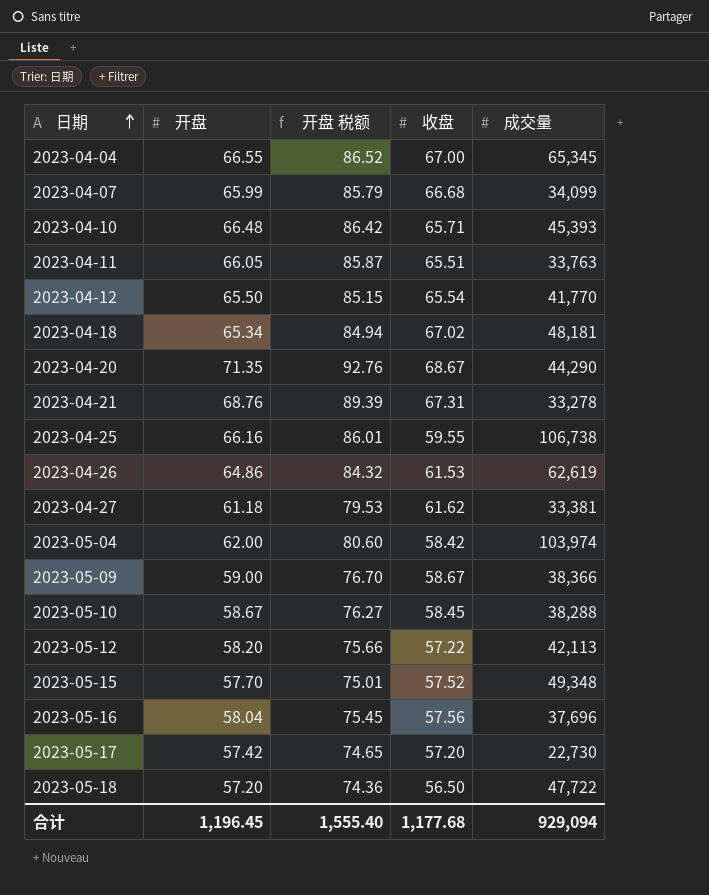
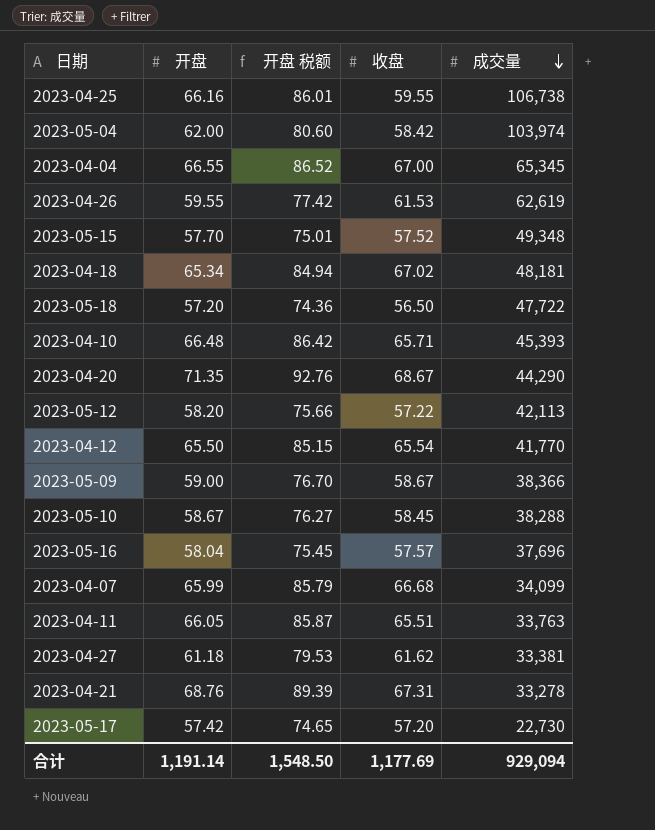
row order: 日期 ascending -> 成交量 descending
2023-04-26 | 开盘: 64.86 -> 59.55
2023-04-26 | 开盘 税额: 84.32 -> 77.42
2023-05-16 | 收盘: 57.56 -> 57.57
合计 | 开盘: 1,196.45 -> 1,191.14
合计 | 开盘 税额: 1,555.40 -> 1,548.50
合计 | 收盘: 1,177.68 -> 1,177.69

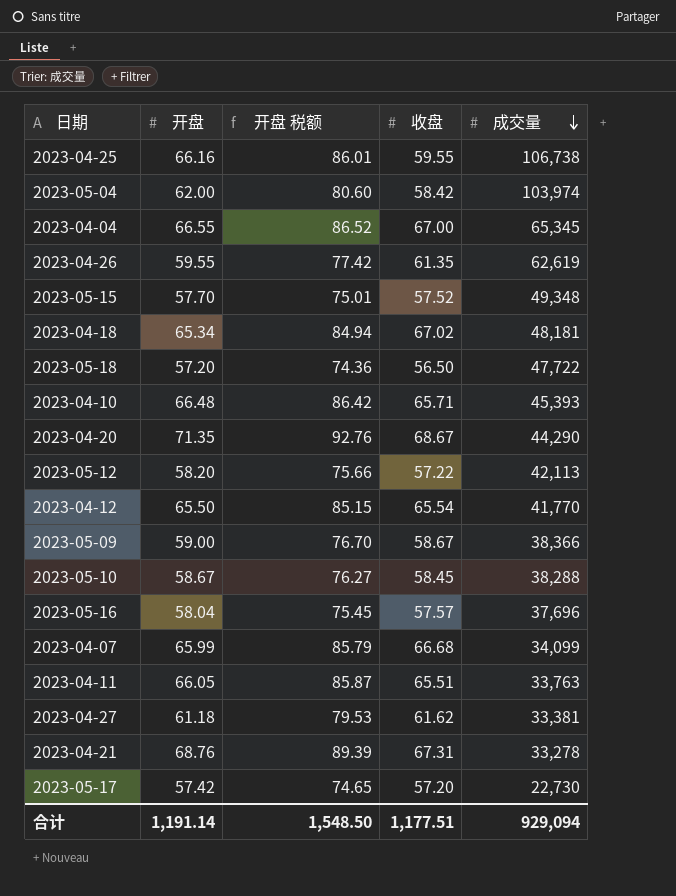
2023-04-26 | 收盘: 61.53 -> 61.35
合计 | 收盘: 1,177.69 -> 1,177.51

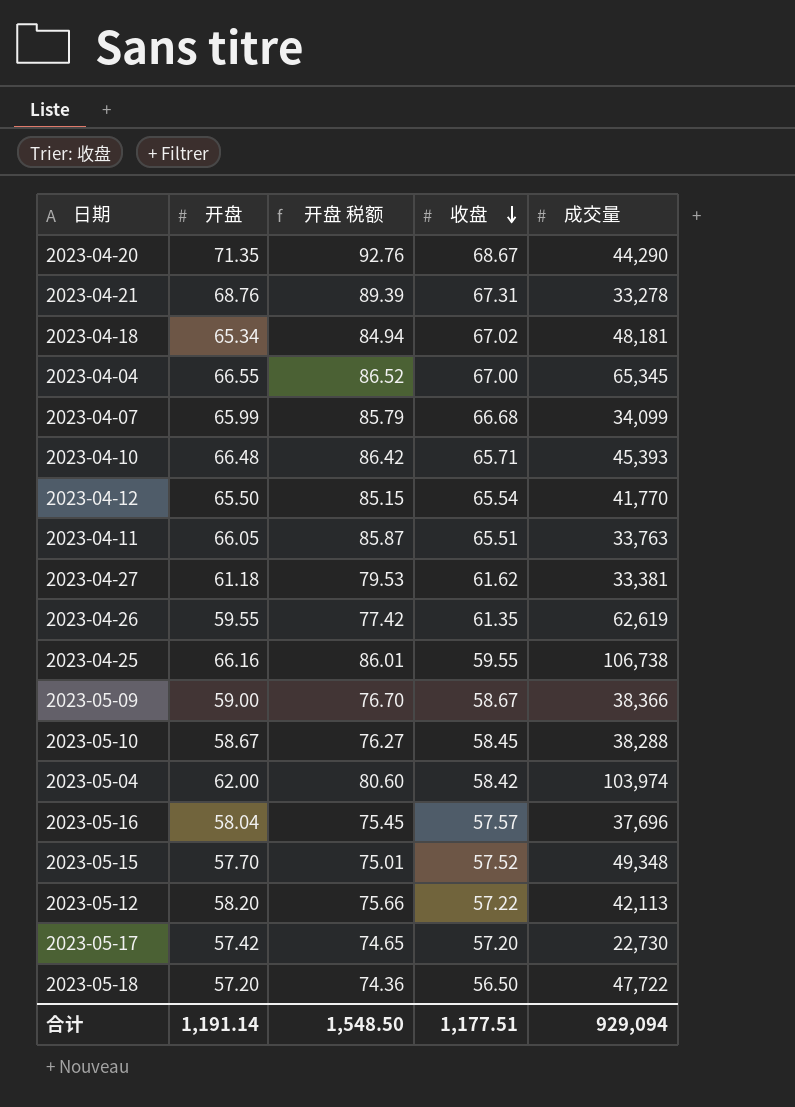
row order: 成交量 descending -> 收盘 descending

